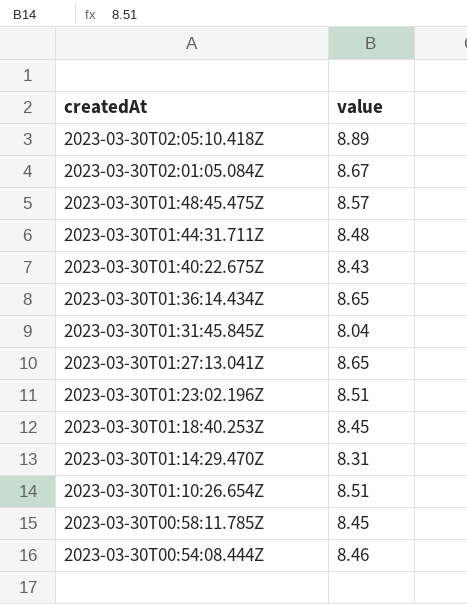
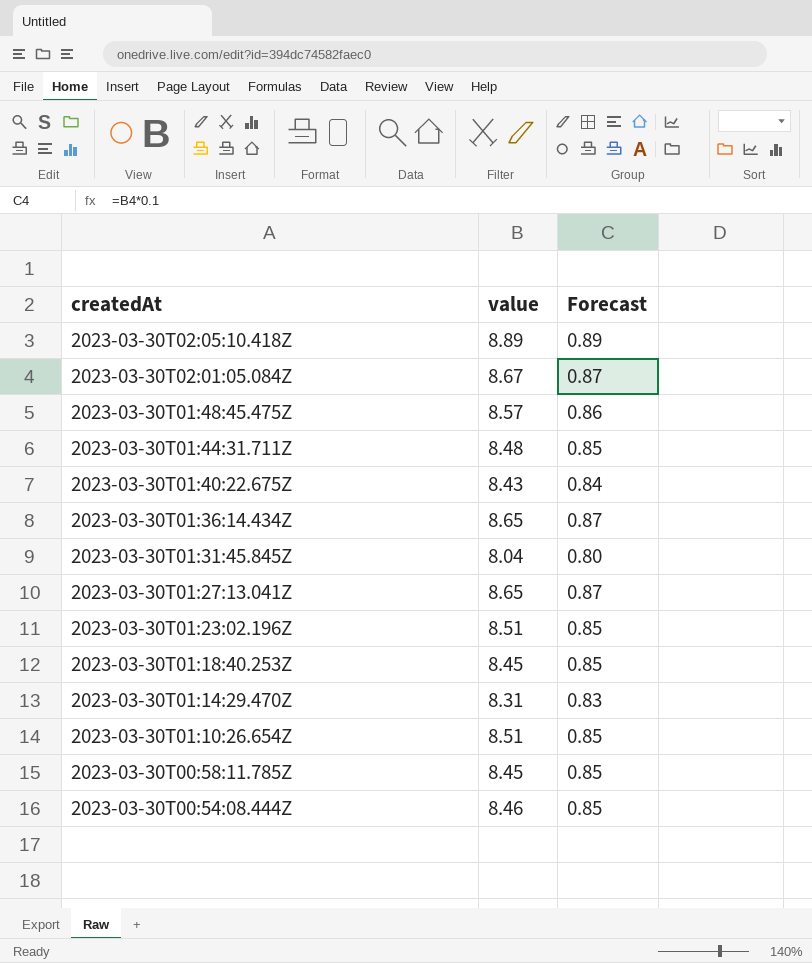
column Forecast | formula: none -> [value] * 0.1

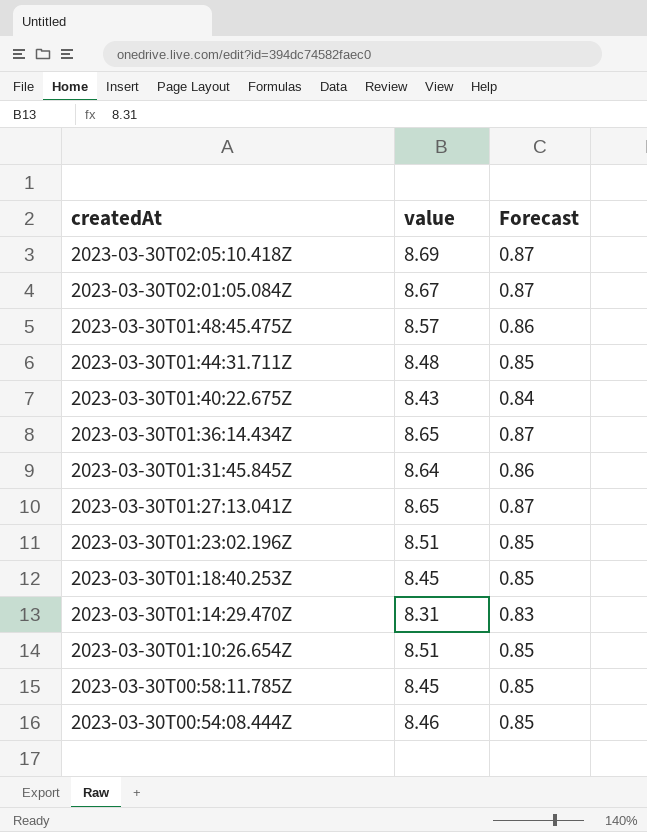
2023-03-30T02:05:10.418Z | value: 8.89 -> 8.69
2023-03-30T02:05:10.418Z | Forecast: 0.89 -> 0.87
2023-03-30T01:31:45.845Z | value: 8.04 -> 8.64
2023-03-30T01:31:45.845Z | Forecast: 0.80 -> 0.86

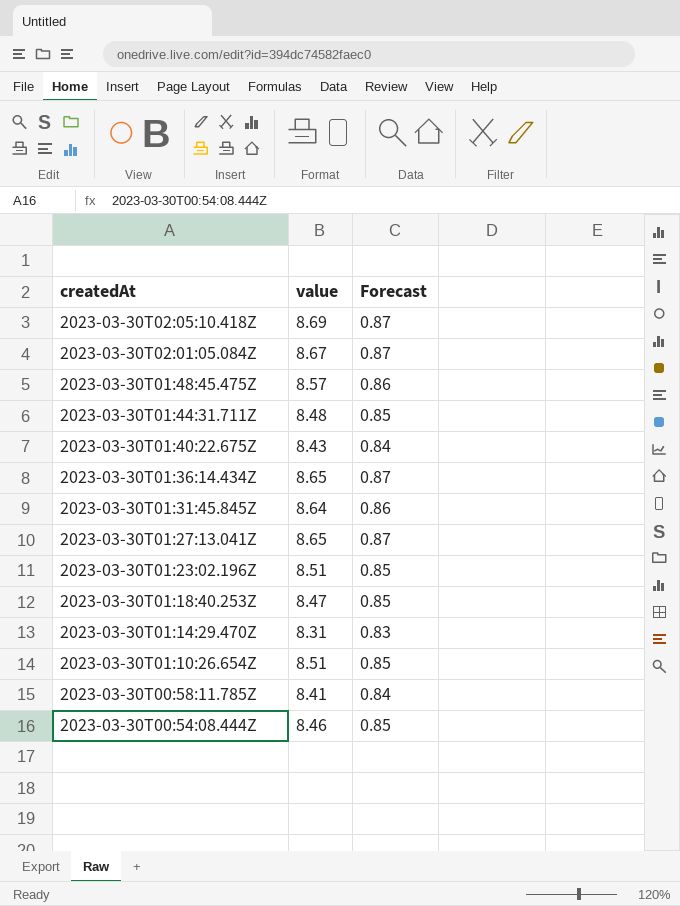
2023-03-30T01:18:40.253Z | value: 8.45 -> 8.47
2023-03-30T00:58:11.785Z | value: 8.45 -> 8.41
2023-03-30T00:58:11.785Z | Forecast: 0.85 -> 0.84

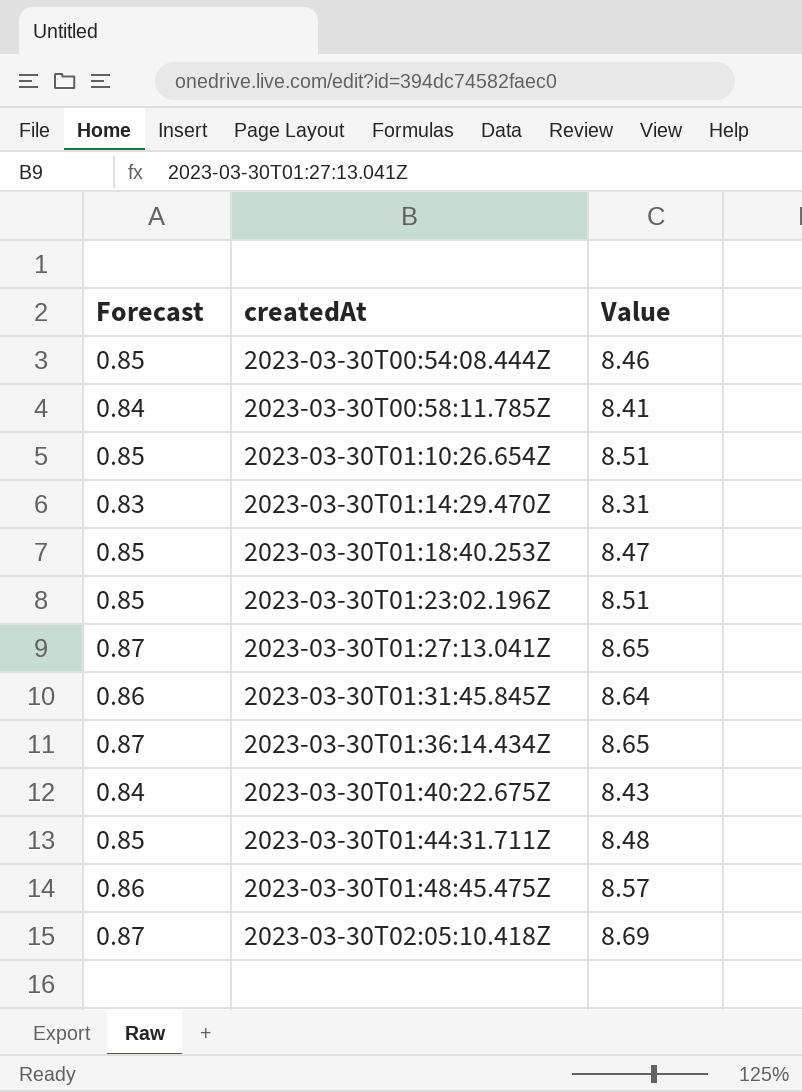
row order: createdAt descending -> createdAt ascending
column Forecast | position: 3 -> 1
column name: value -> Value
row 2023-03-30T02:01:05.084Z: 8.67 | 0.87 -> none

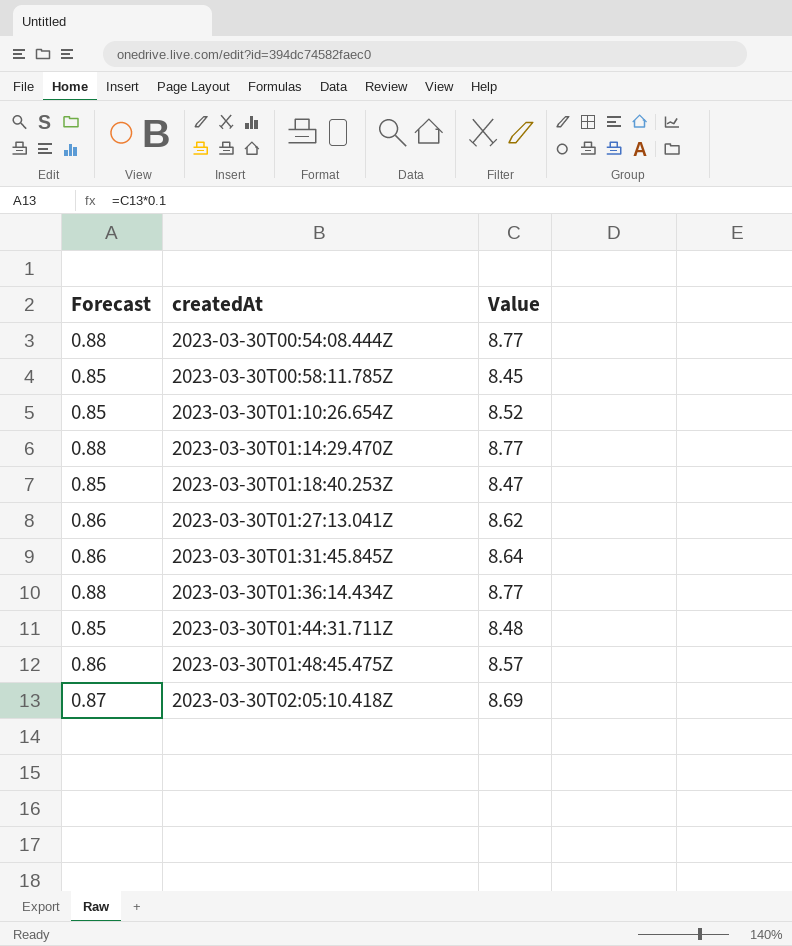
row 2023-03-30T01:23:02.196Z: 0.85 | 8.51 -> none
row 2023-03-30T01:40:22.675Z: 0.84 | 8.43 -> none
2023-03-30T00:54:08.444Z | Forecast: 0.85 -> 0.88
2023-03-30T00:54:08.444Z | Value: 8.46 -> 8.77
2023-03-30T00:58:11.785Z | Forecast: 0.84 -> 0.85
2023-03-30T00:58:11.785Z | Value: 8.41 -> 8.45
2023-03-30T01:10:26.654Z | Value: 8.51 -> 8.52
2023-03-30T01:14:29.470Z | Forecast: 0.83 -> 0.88
2023-03-30T01:14:29.470Z | Value: 8.31 -> 8.77
2023-03-30T01:27:13.041Z | Forecast: 0.87 -> 0.86
2023-03-30T01:27:13.041Z | Value: 8.65 -> 8.62
2023-03-30T01:36:14.434Z | Forecast: 0.87 -> 0.88
2023-03-30T01:36:14.434Z | Value: 8.65 -> 8.77

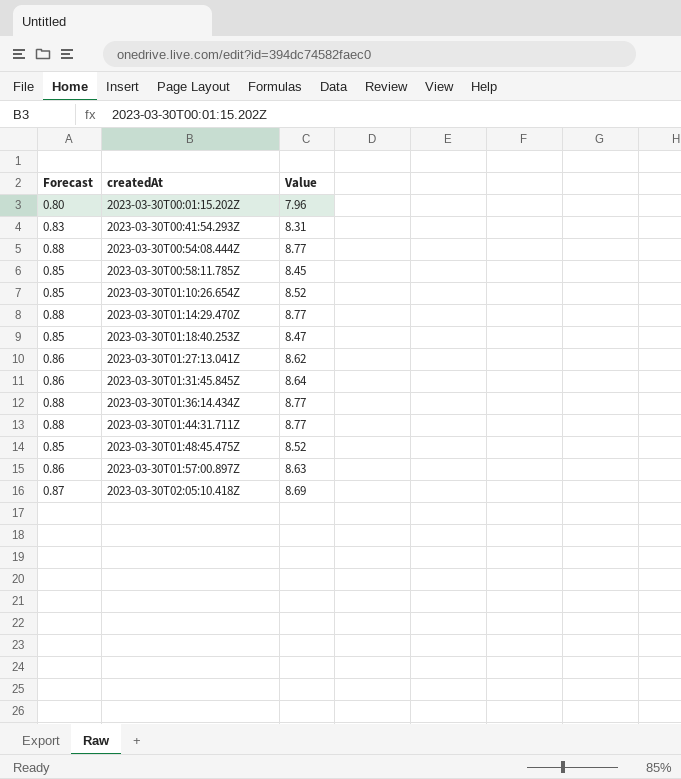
row 2023-03-30T00:01:15.202Z: none -> 0.80 | 7.96
row 2023-03-30T00:41:54.293Z: none -> 0.83 | 8.31
2023-03-30T01:44:31.711Z | Forecast: 0.85 -> 0.88
2023-03-30T01:44:31.711Z | Value: 8.48 -> 8.77
2023-03-30T01:48:45.475Z | Forecast: 0.86 -> 0.85
2023-03-30T01:48:45.475Z | Value: 8.57 -> 8.52
row 2023-03-30T01:57:00.897Z: none -> 0.86 | 8.63

